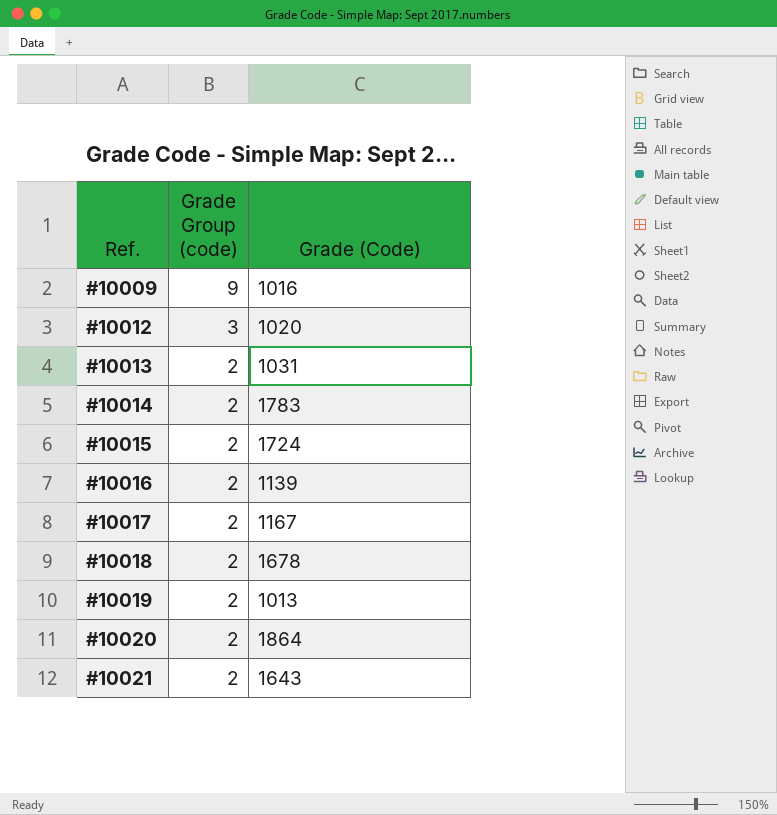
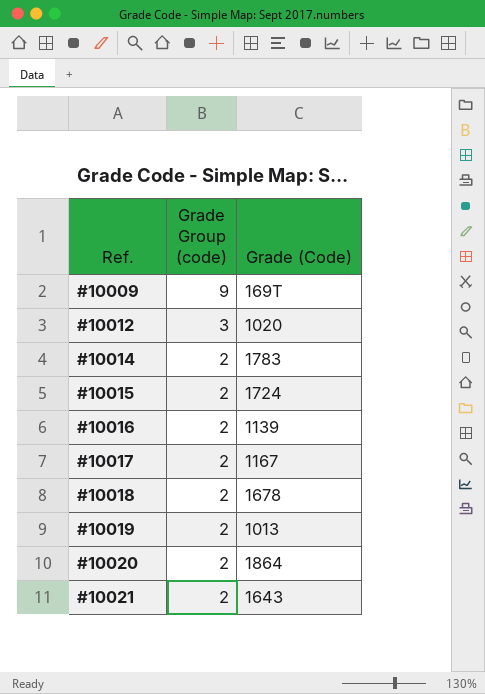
row #10013: 2 | 1031 -> none
#10009 | Grade (Code): 1016 -> 169T

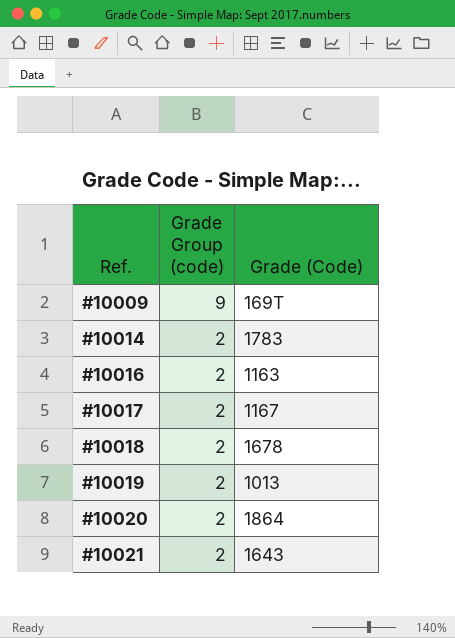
row #10012: 3 | 1020 -> none
row #10015: 2 | 1724 -> none
#10016 | Grade (Code): 1139 -> 1163

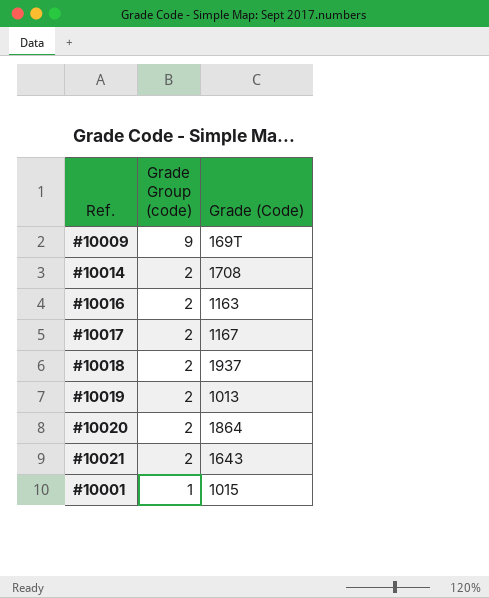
#10014 | Grade (Code): 1783 -> 1708
#10018 | Grade (Code): 1678 -> 1937
row #10001: none -> 1 | 1015

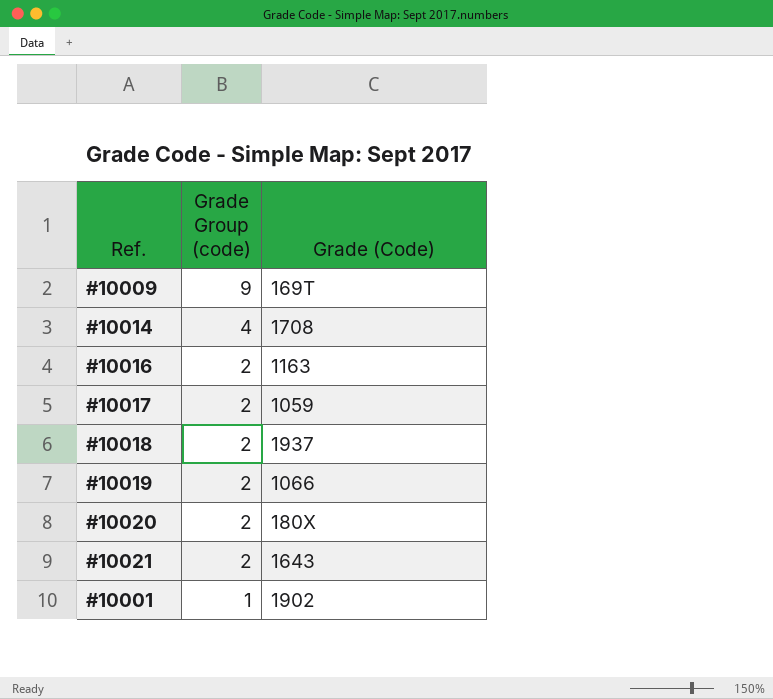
#10014 | Grade Group (code): 2 -> 4
#10017 | Grade (Code): 1167 -> 1059
#10019 | Grade (Code): 1013 -> 1066
#10020 | Grade (Code): 1864 -> 180X
#10001 | Grade (Code): 1015 -> 1902

